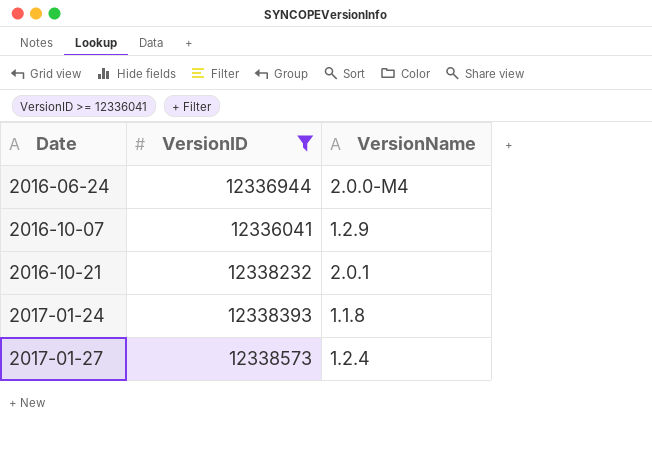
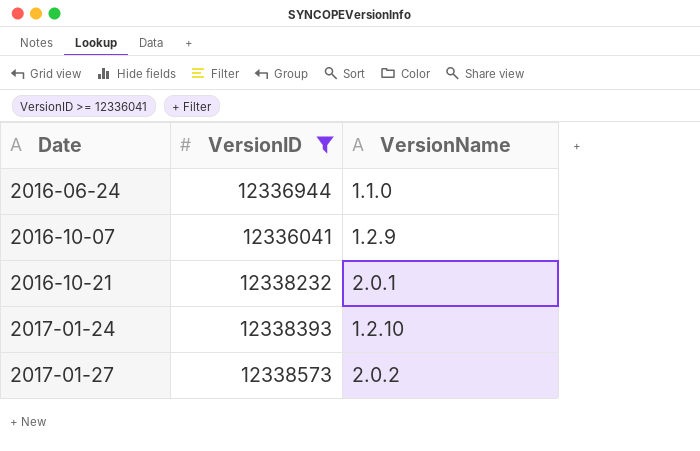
2016-06-24 | VersionName: 2.0.0-M4 -> 1.1.0
2017-01-24 | VersionName: 1.1.8 -> 1.2.10
2017-01-27 | VersionName: 1.2.4 -> 2.0.2

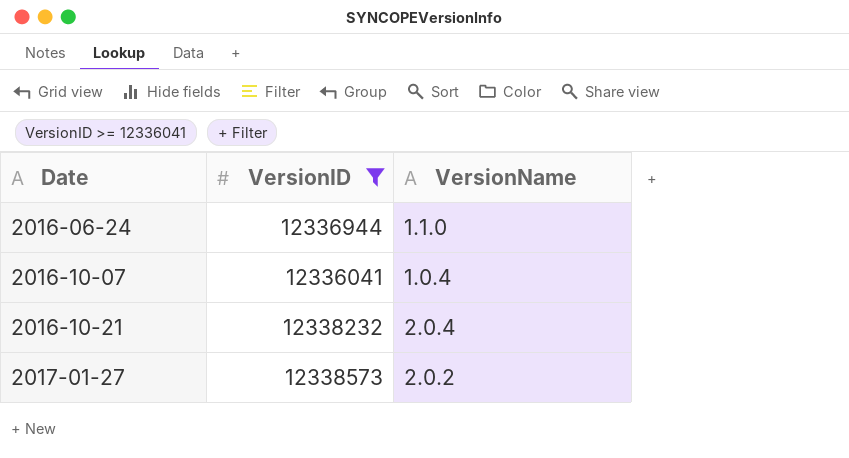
row 2017-01-24: 12338393 | 1.2.10 -> none
2016-10-07 | VersionName: 1.2.9 -> 1.0.4
2016-10-21 | VersionName: 2.0.1 -> 2.0.4

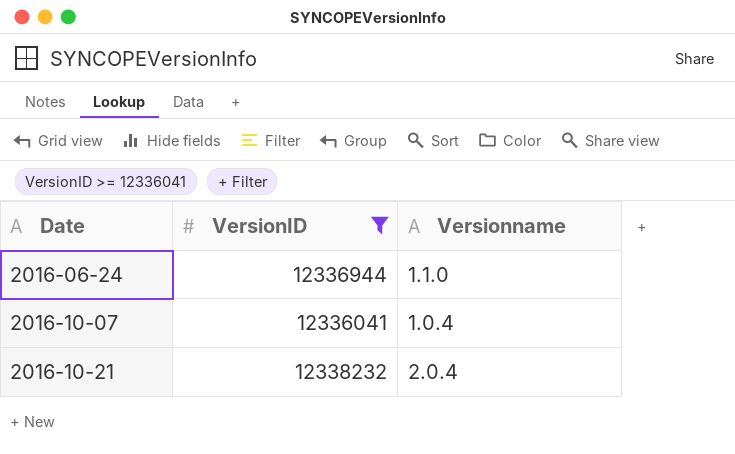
column name: VersionName -> Versionname
row 2017-01-27: 12338573 | 2.0.2 -> none

